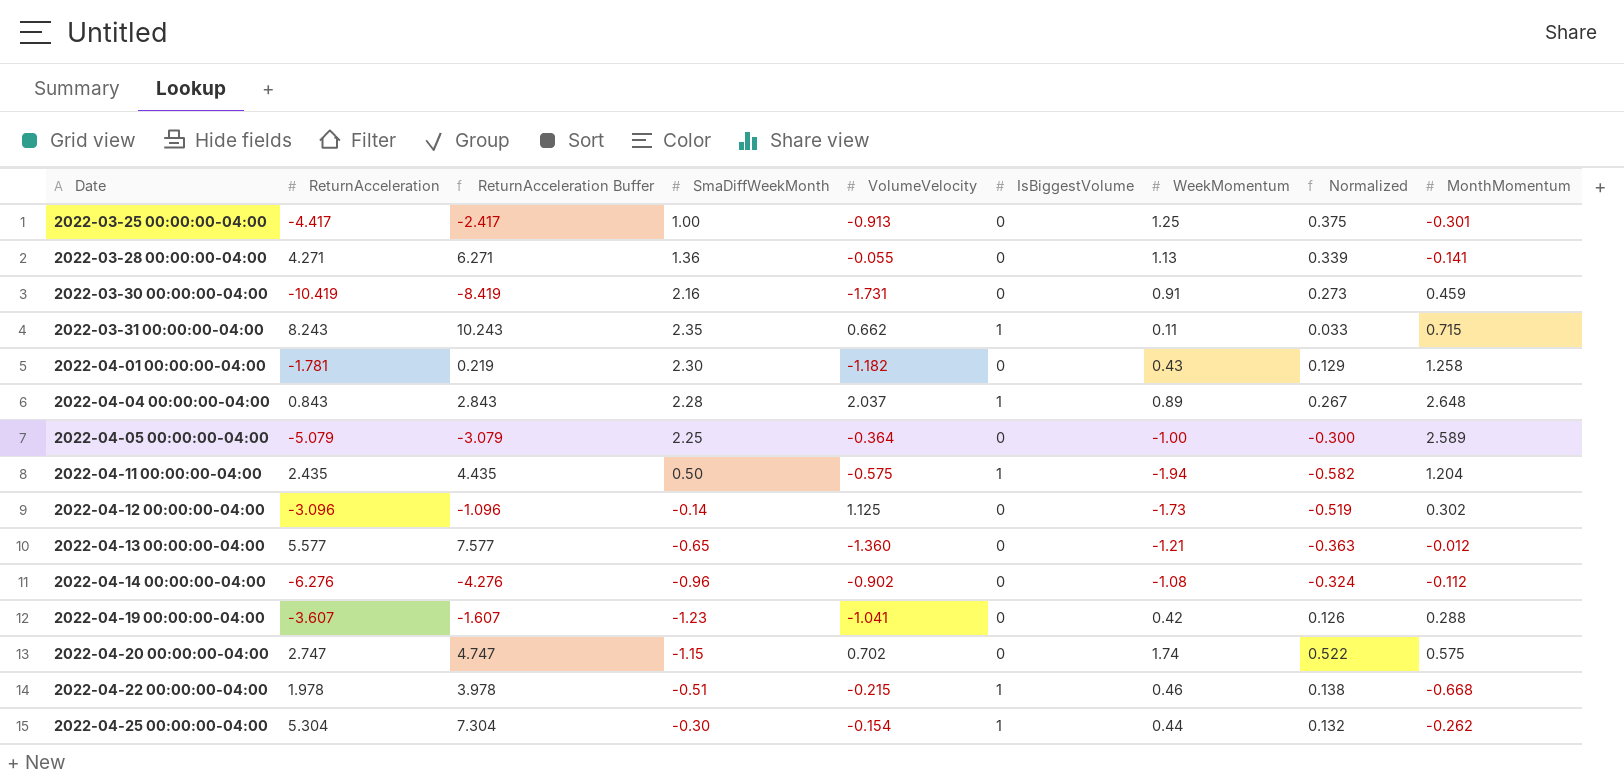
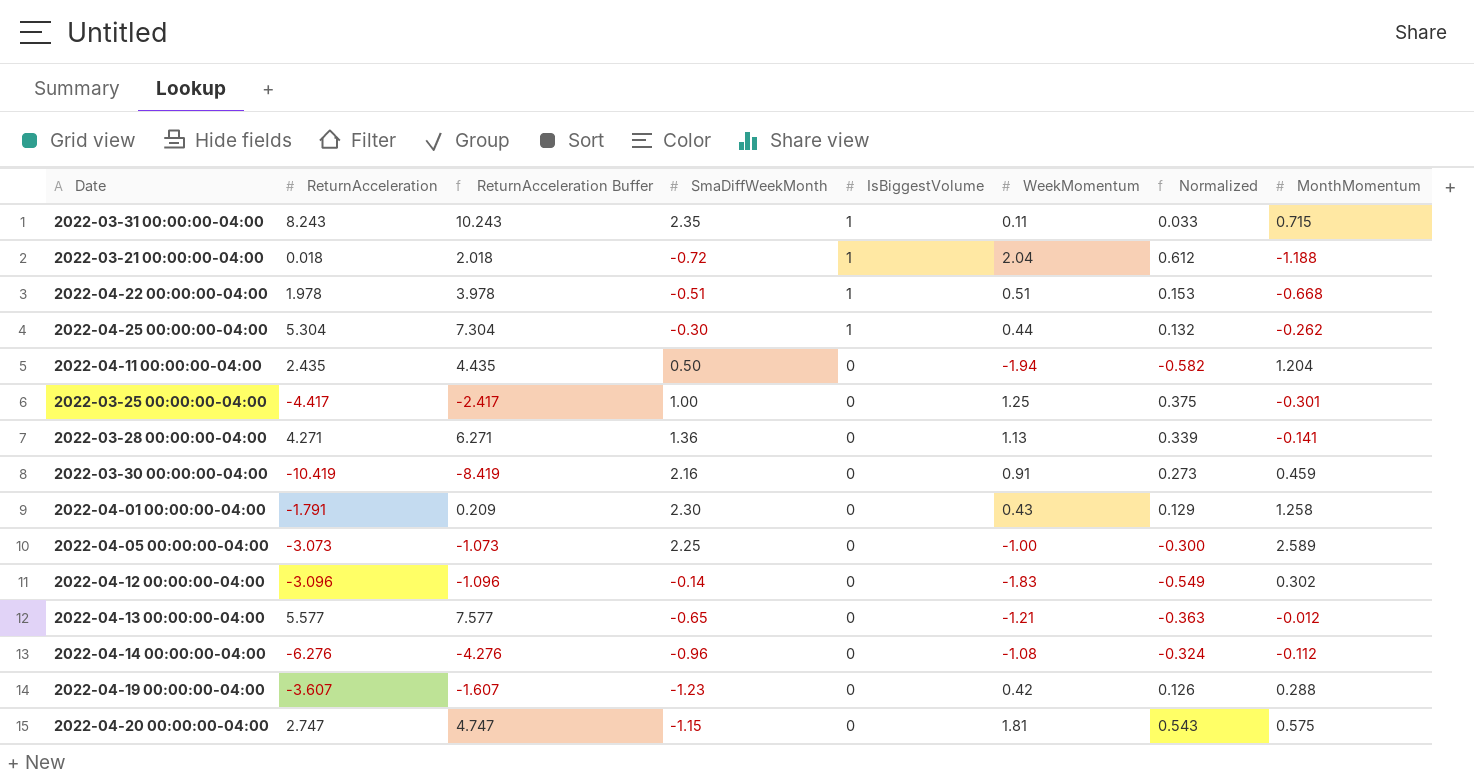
row order: Date ascending -> IsBiggestVolume descending
column VolumeVelocity | position: 5 -> none
row 2022-04-04 00:00:00-04:00: 0.843 | 2.843 | 2.28 | 2.037 | 1 | 0.89 | 0.267 | 2.648 -> none
row 2022-03-21 00:00:00-04:00: none -> 0.018 | 2.018 | -0.72 | 1 | 2.04 | 0.612 | -1.188
2022-04-22 00:00:00-04:00 | WeekMomentum: 0.46 -> 0.51
2022-04-22 00:00:00-04:00 | Normalized: 0.138 -> 0.153
2022-04-11 00:00:00-04:00 | IsBiggestVolume: 1 -> 0
2022-04-01 00:00:00-04:00 | ReturnAcceleration: -1.781 -> -1.791
2022-04-01 00:00:00-04:00 | ReturnAcceleration Buffer: 0.219 -> 0.209
2022-04-05 00:00:00-04:00 | ReturnAcceleration: -5.079 -> -3.073
2022-04-05 00:00:00-04:00 | ReturnAcceleration Buffer: -3.079 -> -1.073
2022-04-12 00:00:00-04:00 | WeekMomentum: -1.73 -> -1.83
2022-04-12 00:00:00-04:00 | Normalized: -0.519 -> -0.549
2022-04-20 00:00:00-04:00 | WeekMomentum: 1.74 -> 1.81
2022-04-20 00:00:00-04:00 | Normalized: 0.522 -> 0.543

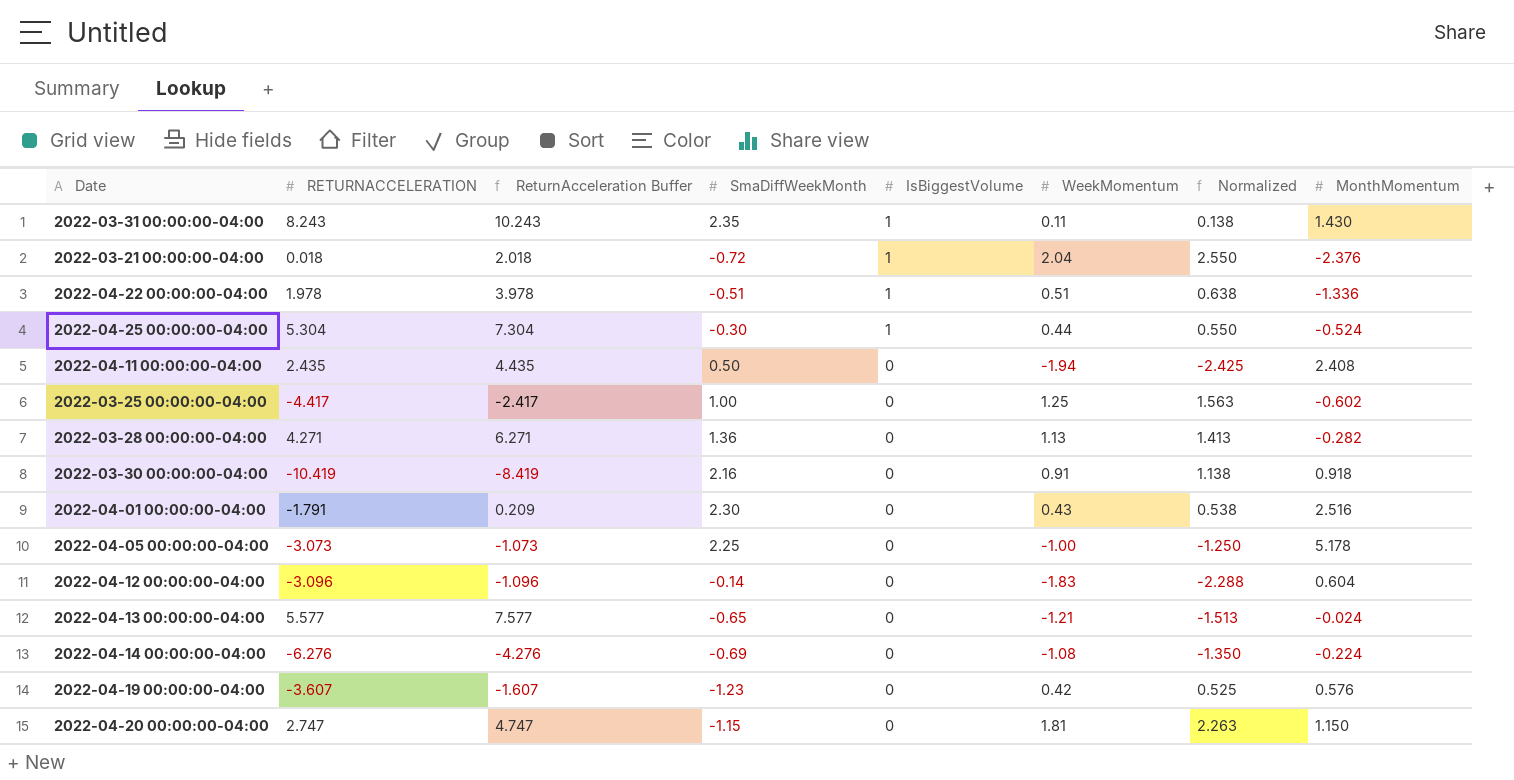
column name: ReturnAcceleration -> RETURNACCELERATION
column Normalized | formula: [WeekMomentum] * 0.3 -> [WeekMomentum] * 1.25
2022-03-31 00:00:00-04:00 | MonthMomentum: 0.715 -> 1.430
2022-03-21 00:00:00-04:00 | MonthMomentum: -1.188 -> -2.376
2022-04-22 00:00:00-04:00 | MonthMomentum: -0.668 -> -1.336
2022-04-25 00:00:00-04:00 | MonthMomentum: -0.262 -> -0.524
2022-04-11 00:00:00-04:00 | MonthMomentum: 1.204 -> 2.408
2022-03-25 00:00:00-04:00 | MonthMomentum: -0.301 -> -0.602
2022-03-28 00:00:00-04:00 | MonthMomentum: -0.141 -> -0.282
2022-03-30 00:00:00-04:00 | MonthMomentum: 0.459 -> 0.918
2022-04-01 00:00:00-04:00 | MonthMomentum: 1.258 -> 2.516
2022-04-05 00:00:00-04:00 | MonthMomentum: 2.589 -> 5.178
2022-04-12 00:00:00-04:00 | MonthMomentum: 0.302 -> 0.604
2022-04-13 00:00:00-04:00 | MonthMomentum: -0.012 -> -0.024
2022-04-14 00:00:00-04:00 | SmaDiffWeekMonth: -0.96 -> -0.69
2022-04-14 00:00:00-04:00 | MonthMomentum: -0.112 -> -0.224
2022-04-19 00:00:00-04:00 | MonthMomentum: 0.288 -> 0.576
2022-04-20 00:00:00-04:00 | MonthMomentum: 0.575 -> 1.150

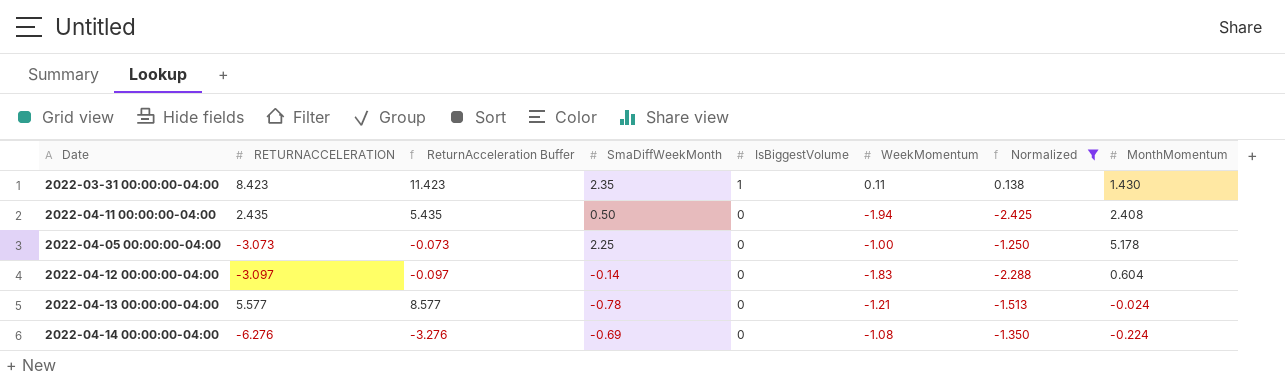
filter: none -> Normalized <= 0.138
column ReturnAcceleration Buffer | formula: [RETURNACCELERATION] + 2 -> [RETURNACCELERATION] + 3
2022-03-31 00:00:00-04:00 | RETURNACCELERATION: 8.243 -> 8.423
2022-04-12 00:00:00-04:00 | RETURNACCELERATION: -3.096 -> -3.097
2022-04-13 00:00:00-04:00 | SmaDiffWeekMonth: -0.65 -> -0.78

